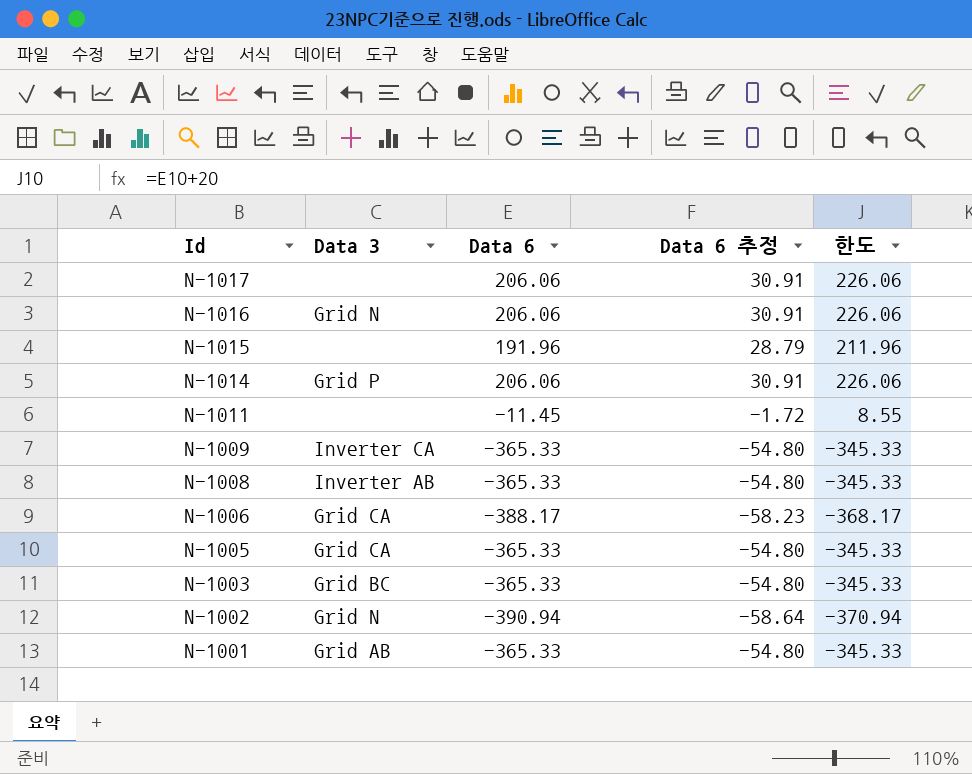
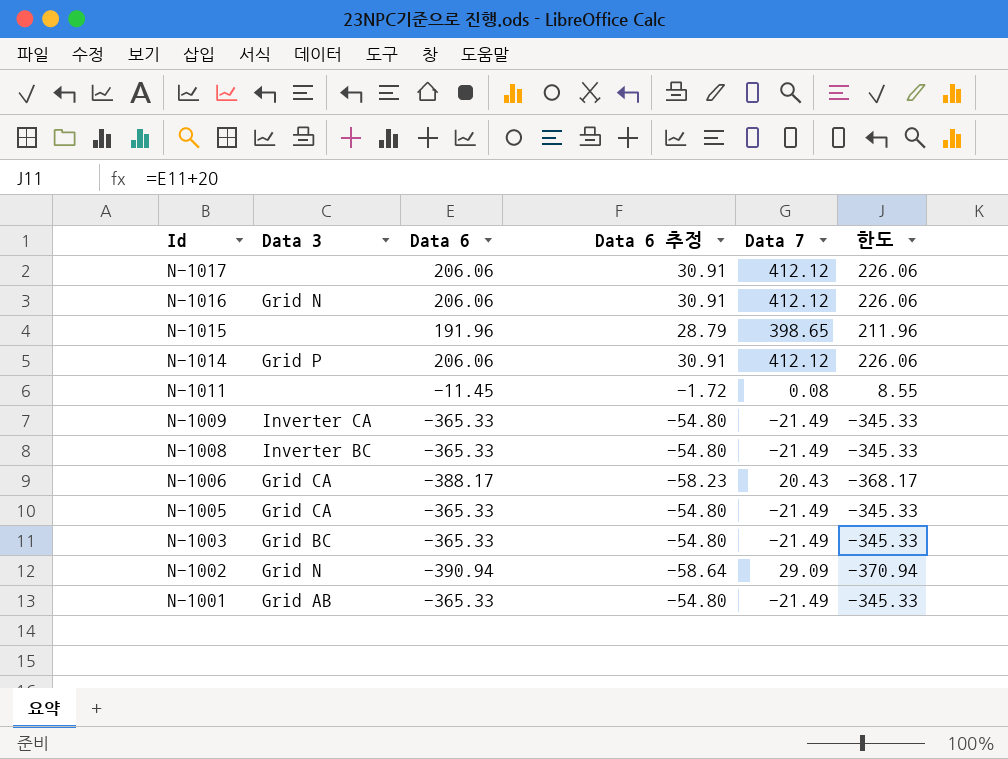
column Data 7 | position: none -> 5
N-1008 | Data 3: Inverter AB -> Inverter BC

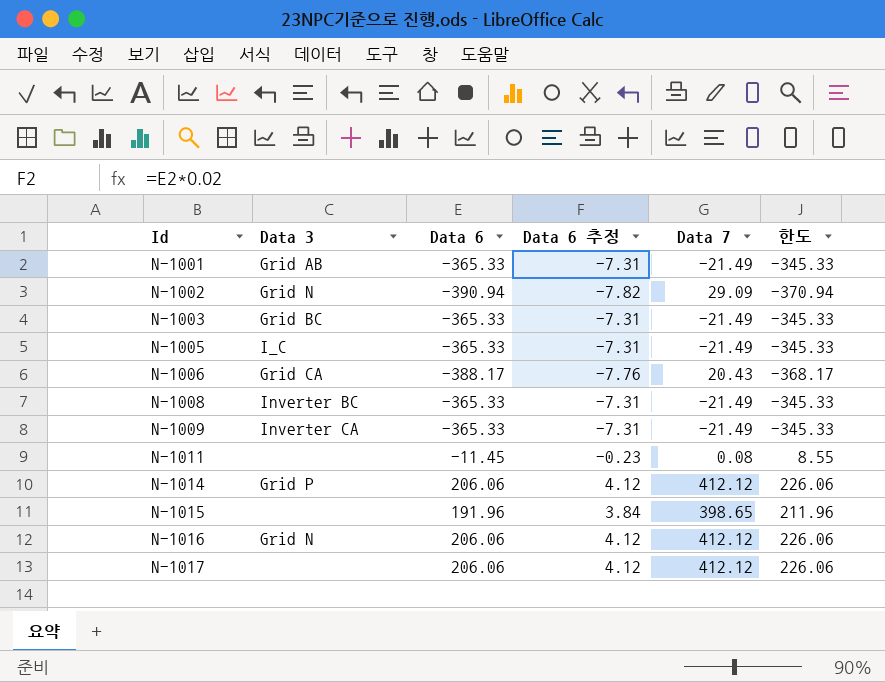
row order: Id descending -> Id ascending
column Data 6 추정 | formula: [Data 6] * 0.15 -> [Data 6] * 0.02
N-1005 | Data 3: Grid CA -> I_C

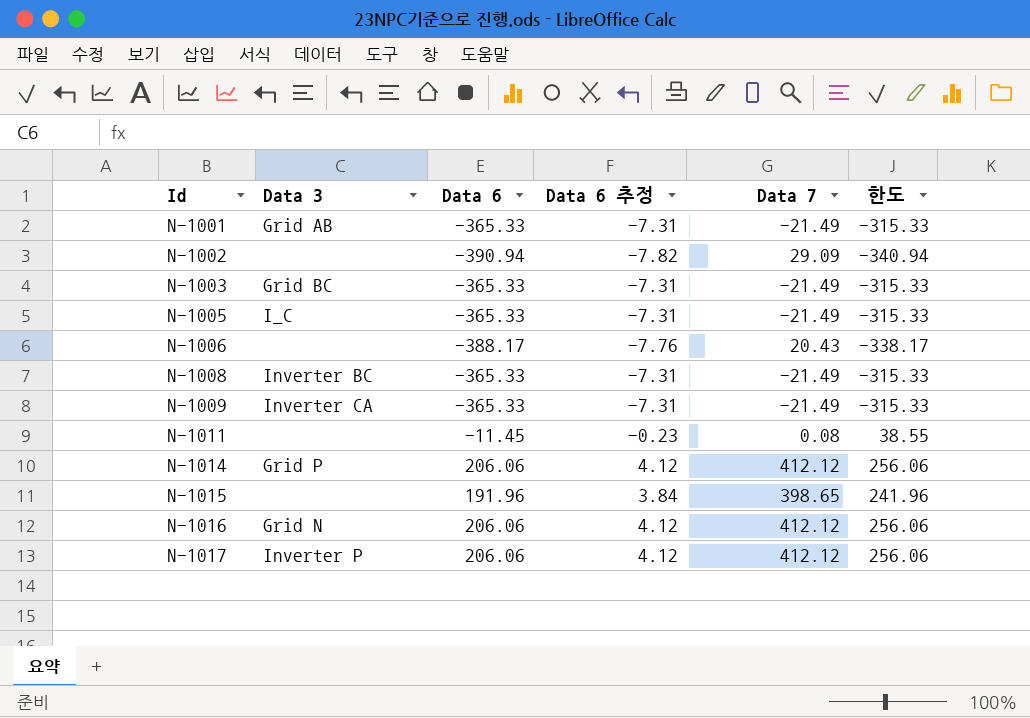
column 한도 | formula: [Data 6] + 20 -> [Data 6] + 50
N-1002 | Data 3: Grid N -> none
N-1006 | Data 3: Grid CA -> none
N-1017 | Data 3: none -> Inverter P

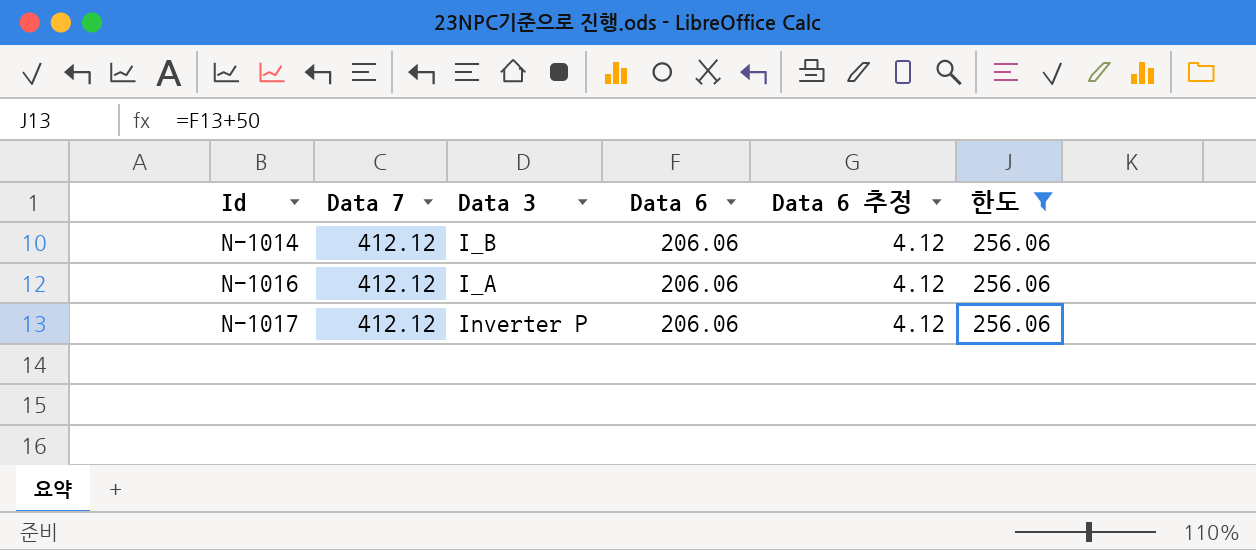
filter: none -> 한도 = 256.06
column Data 7 | position: 5 -> 2
N-1014 | Data 3: Grid P -> I_B
N-1016 | Data 3: Grid N -> I_A

